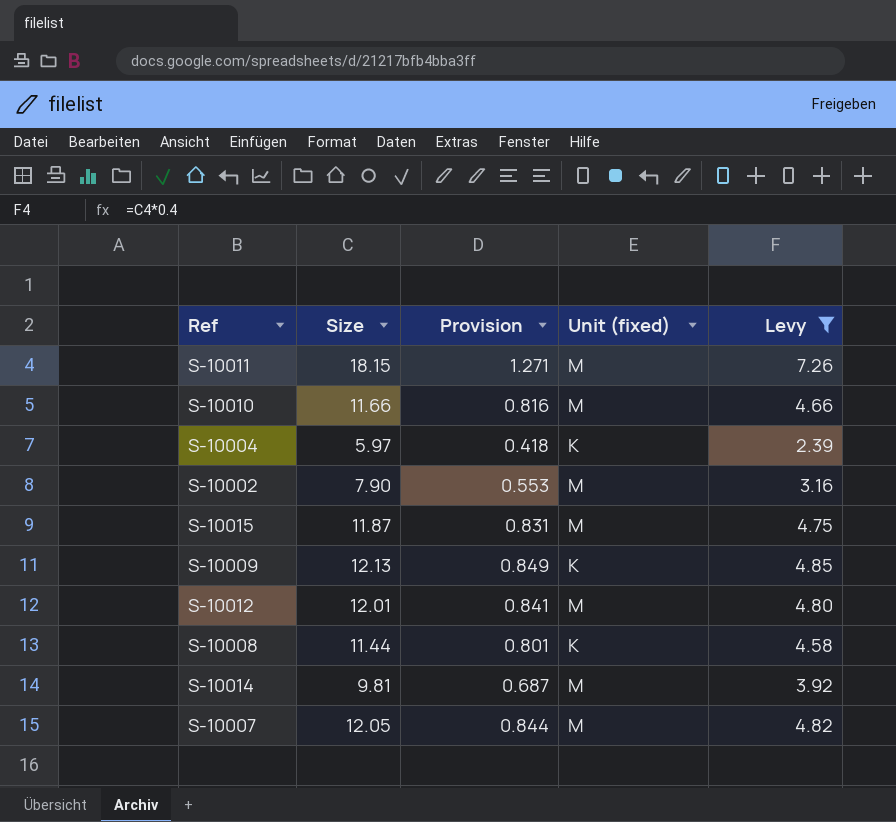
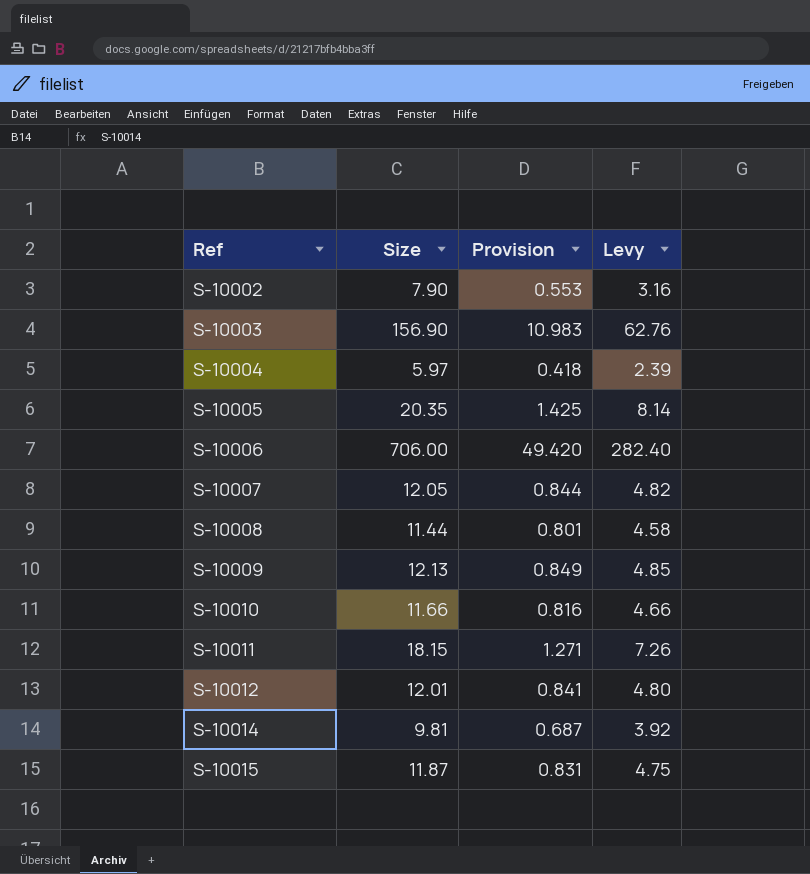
filter: Levy <= 7.26 -> none
row order: none -> Ref ascending
column Unit (fixed) | position: 4 -> none

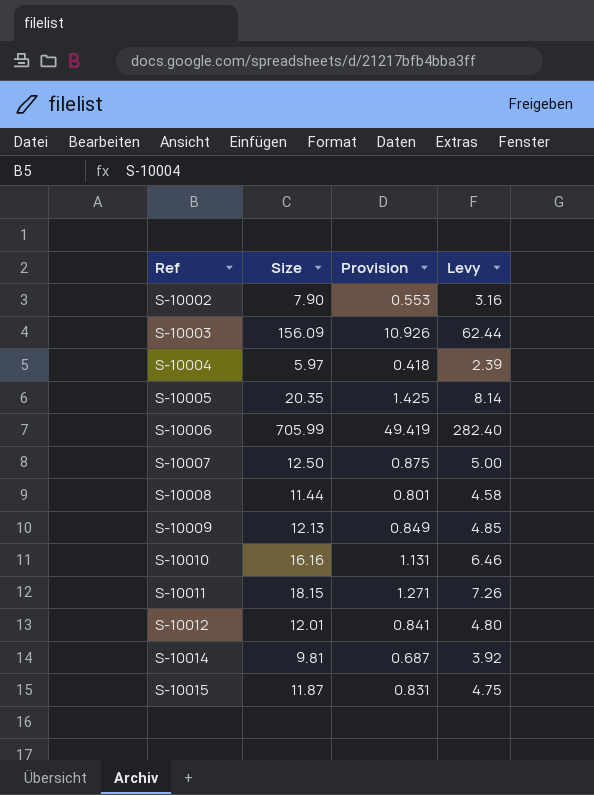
S-10003 | Size: 156.90 -> 156.09
S-10003 | Provision: 10.983 -> 10.926
S-10003 | Levy: 62.76 -> 62.44
S-10006 | Size: 706.00 -> 705.99
S-10006 | Provision: 49.420 -> 49.419
S-10007 | Size: 12.05 -> 12.50
S-10007 | Provision: 0.844 -> 0.875
S-10007 | Levy: 4.82 -> 5.00
S-10010 | Size: 11.66 -> 16.16
S-10010 | Provision: 0.816 -> 1.131
S-10010 | Levy: 4.66 -> 6.46

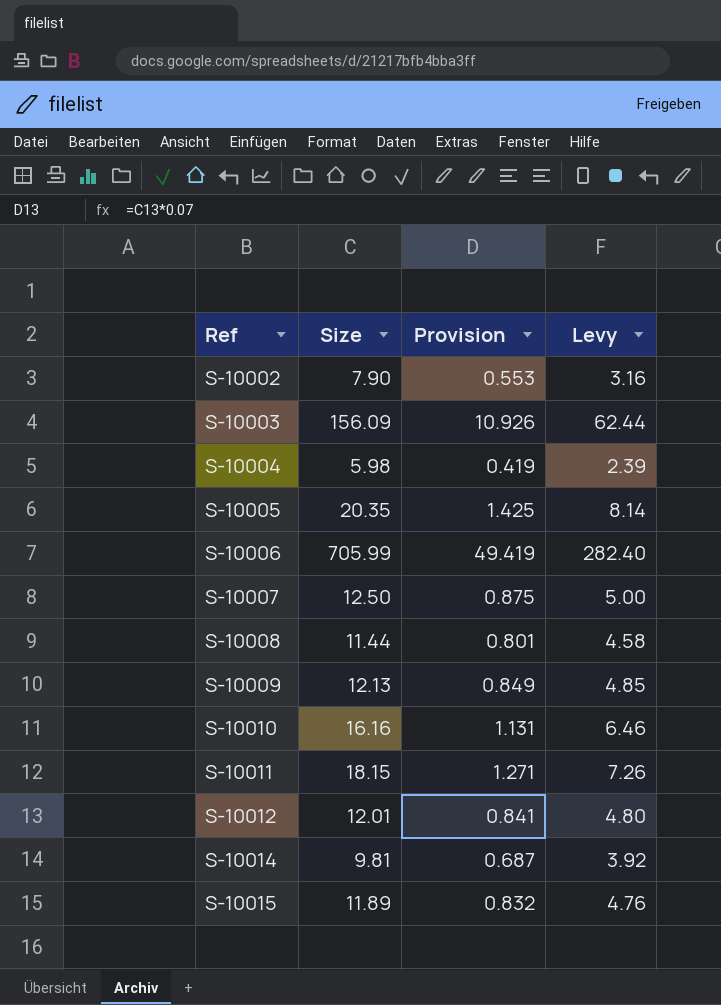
S-10004 | Size: 5.97 -> 5.98
S-10004 | Provision: 0.418 -> 0.419
S-10015 | Size: 11.87 -> 11.89
S-10015 | Provision: 0.831 -> 0.832
S-10015 | Levy: 4.75 -> 4.76

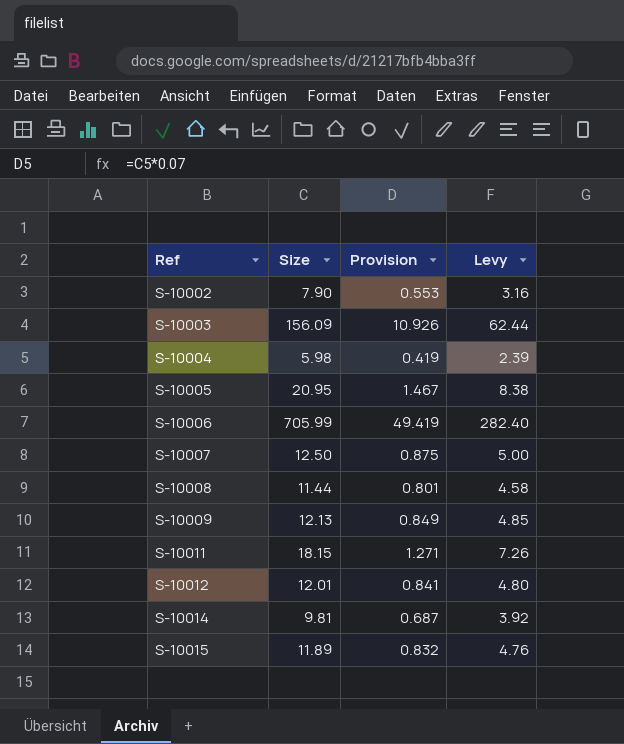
row S-10010: 16.16 | 1.131 | 6.46 -> none
S-10005 | Size: 20.35 -> 20.95
S-10005 | Provision: 1.425 -> 1.467
S-10005 | Levy: 8.14 -> 8.38

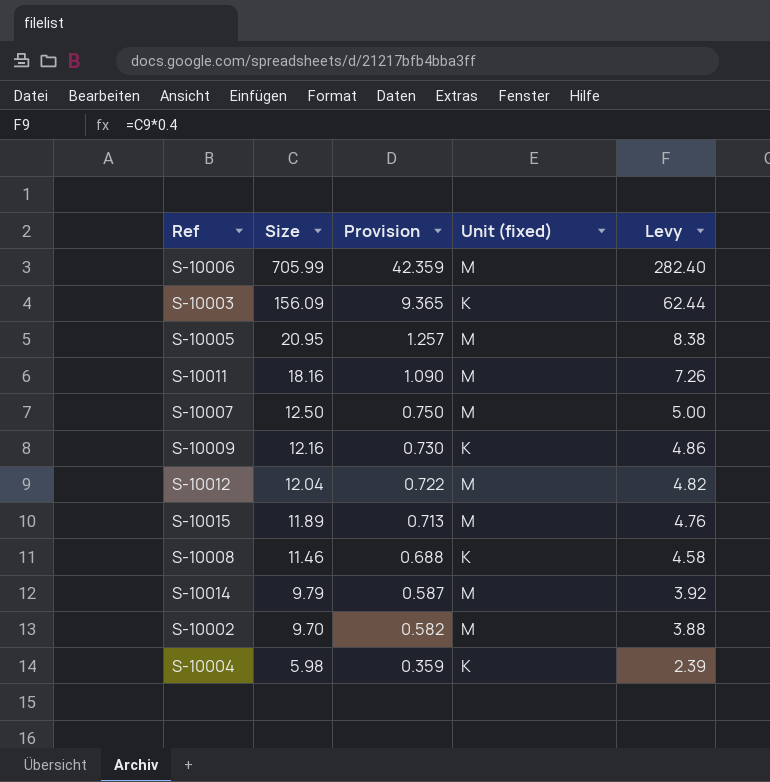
row order: Ref ascending -> Size descending
column Provision | formula: [Size] * 0.07 -> [Size] * 0.06
column Unit (fixed) | position: none -> 4
S-10011 | Size: 18.15 -> 18.16
S-10009 | Size: 12.13 -> 12.16
S-10009 | Levy: 4.85 -> 4.86
S-10012 | Size: 12.01 -> 12.04
S-10012 | Levy: 4.80 -> 4.82
S-10008 | Size: 11.44 -> 11.46
S-10014 | Size: 9.81 -> 9.79
S-10002 | Size: 7.90 -> 9.70
S-10002 | Levy: 3.16 -> 3.88

